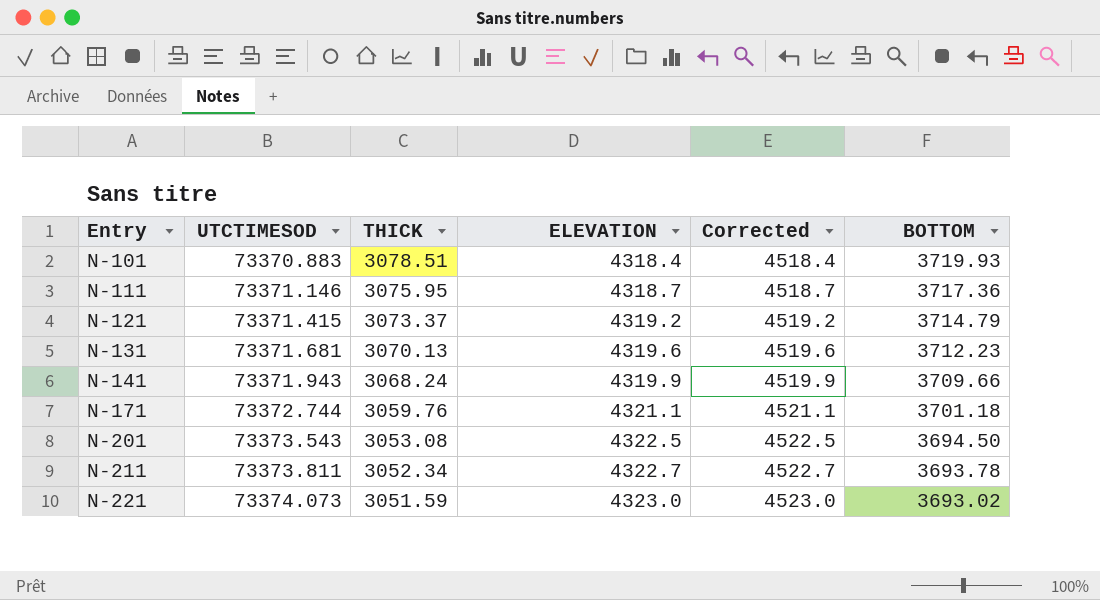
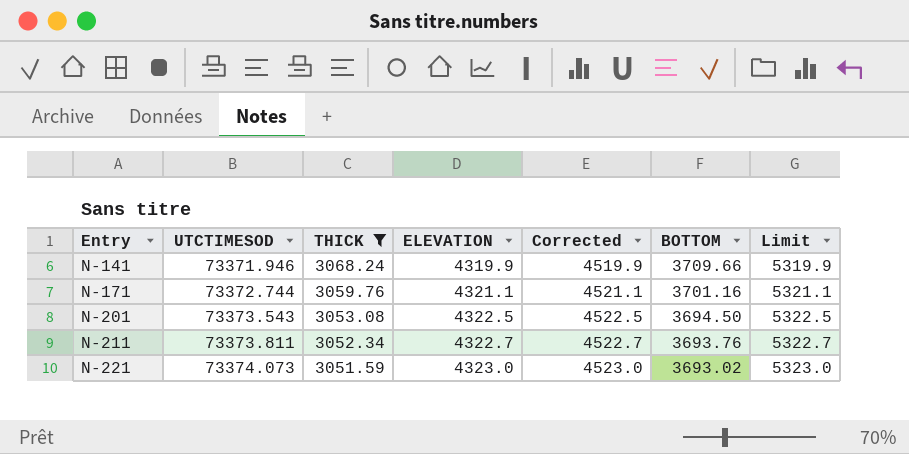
filter: none -> THICK <= 3068.24
column Limit | formula: none -> [ELEVATION] + 1000
N-141 | UTCTIMESOD: 73371.943 -> 73371.946
N-171 | BOTTOM: 3701.18 -> 3701.16
N-211 | BOTTOM: 3693.78 -> 3693.76

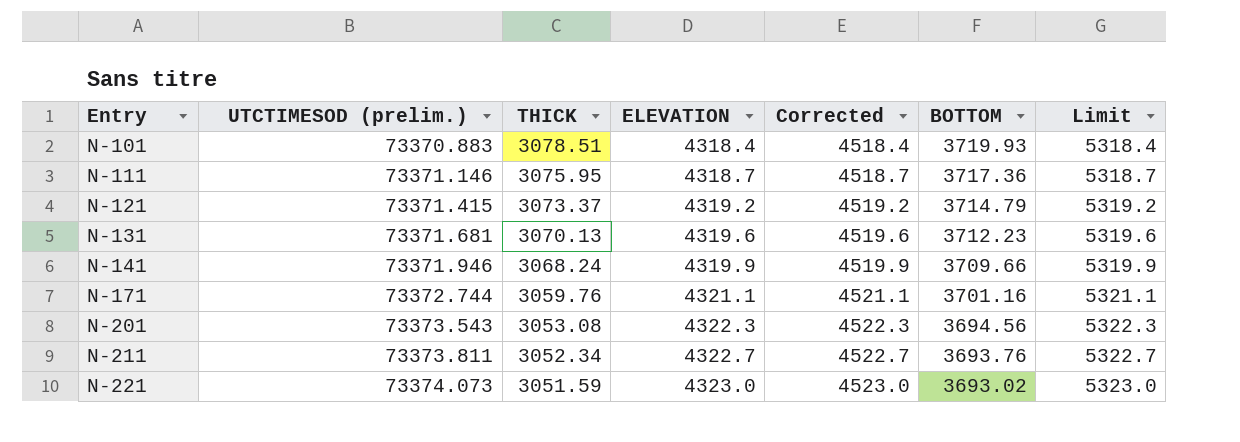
filter: THICK <= 3068.24 -> none
column name: UTCTIMESOD -> UTCTIMESOD (prelim.)
N-201 | ELEVATION: 4322.5 -> 4322.3
N-201 | Corrected: 4522.5 -> 4522.3
N-201 | BOTTOM: 3694.50 -> 3694.56
N-201 | Limit: 5322.5 -> 5322.3

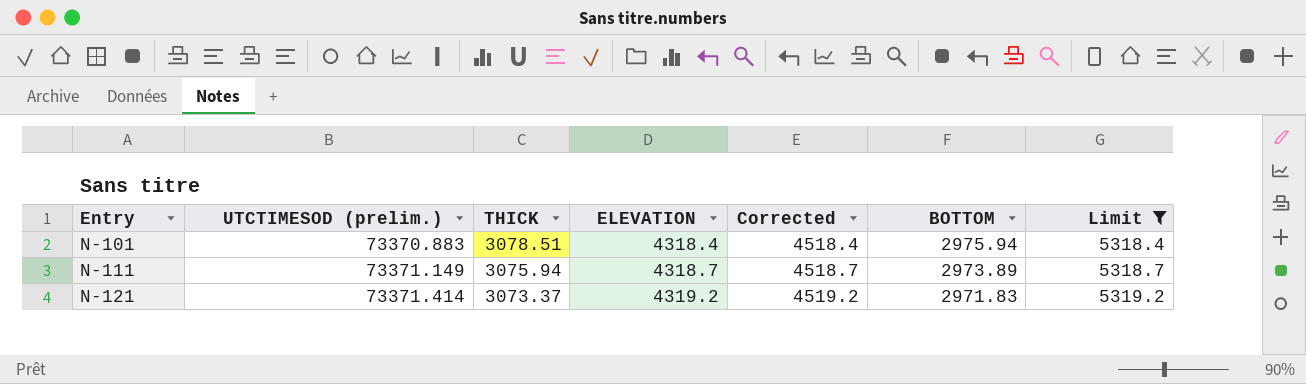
filter: none -> Limit <= 5319.2
N-101 | BOTTOM: 3719.93 -> 2975.94
N-111 | UTCTIMESOD (prelim.): 73371.146 -> 73371.149
N-111 | THICK: 3075.95 -> 3075.94
N-111 | BOTTOM: 3717.36 -> 2973.89
N-121 | UTCTIMESOD (prelim.): 73371.415 -> 73371.414
N-121 | BOTTOM: 3714.79 -> 2971.83

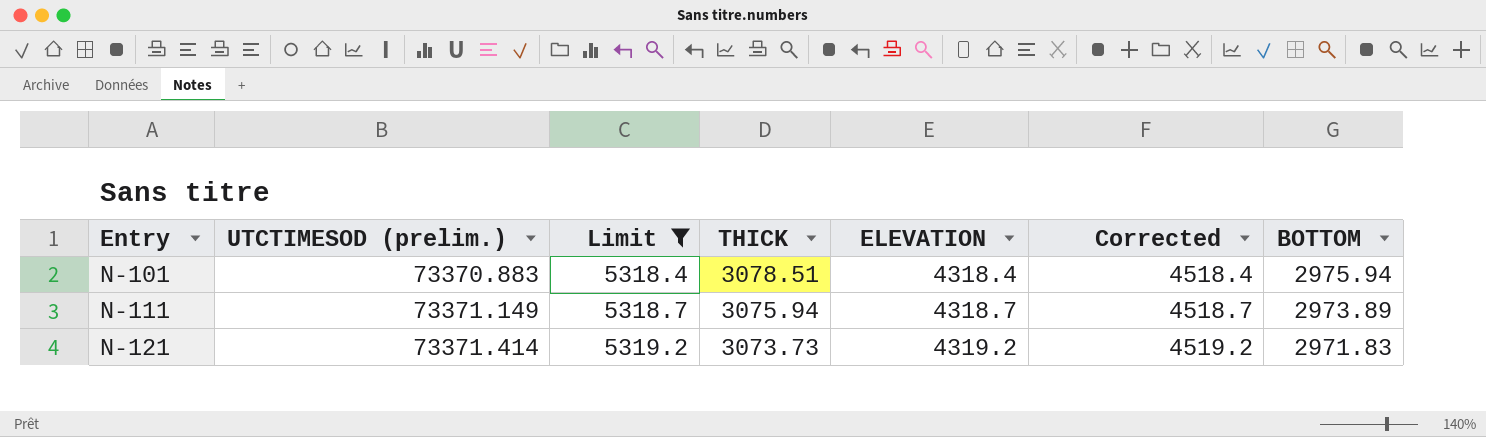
column Limit | position: 7 -> 3
N-121 | THICK: 3073.37 -> 3073.73

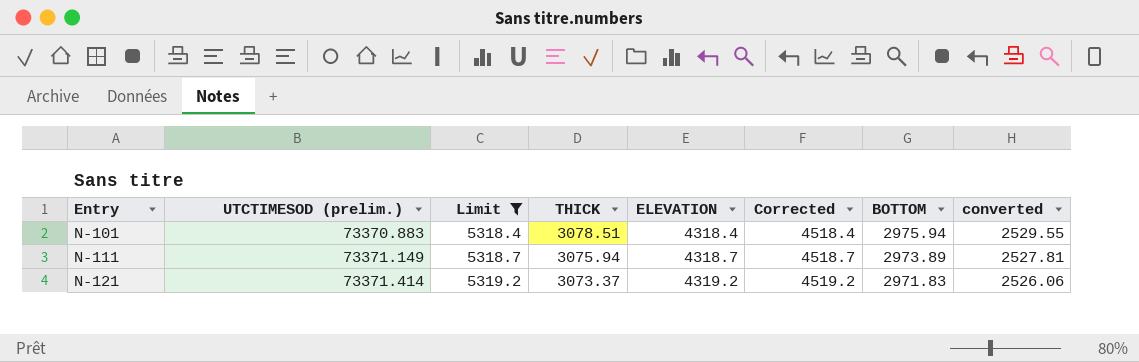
column converted | formula: none -> [BOTTOM] * 0.85
N-121 | THICK: 3073.73 -> 3073.37

